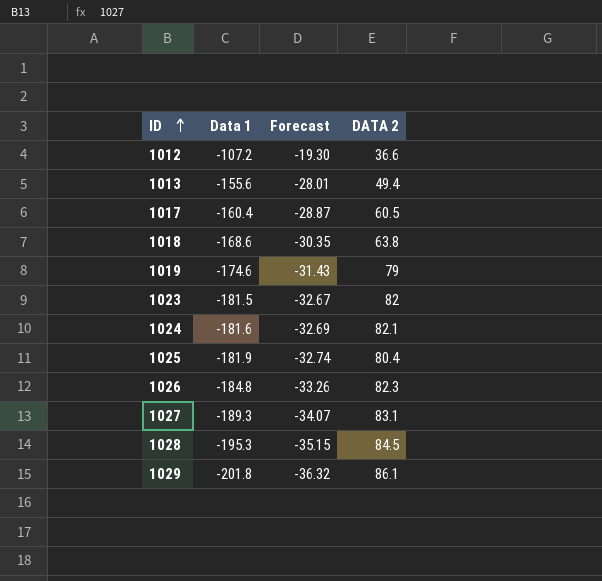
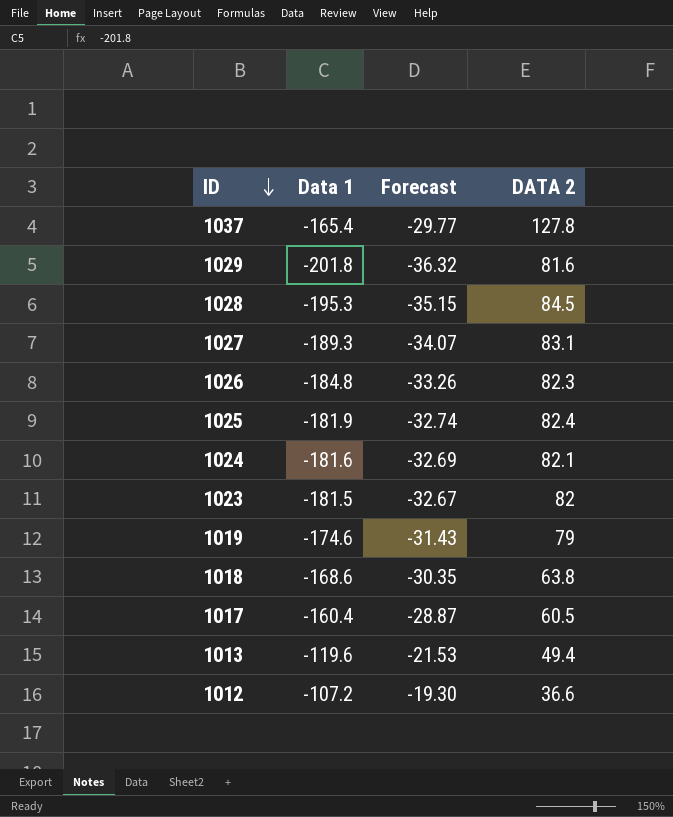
row order: ID ascending -> ID descending
row 1037: none -> -165.4 | -29.77 | 127.8
1029 | DATA 2: 86.1 -> 81.6
1025 | DATA 2: 80.4 -> 82.4
1013 | Data 1: -155.6 -> -119.6
1013 | Forecast: -28.01 -> -21.53

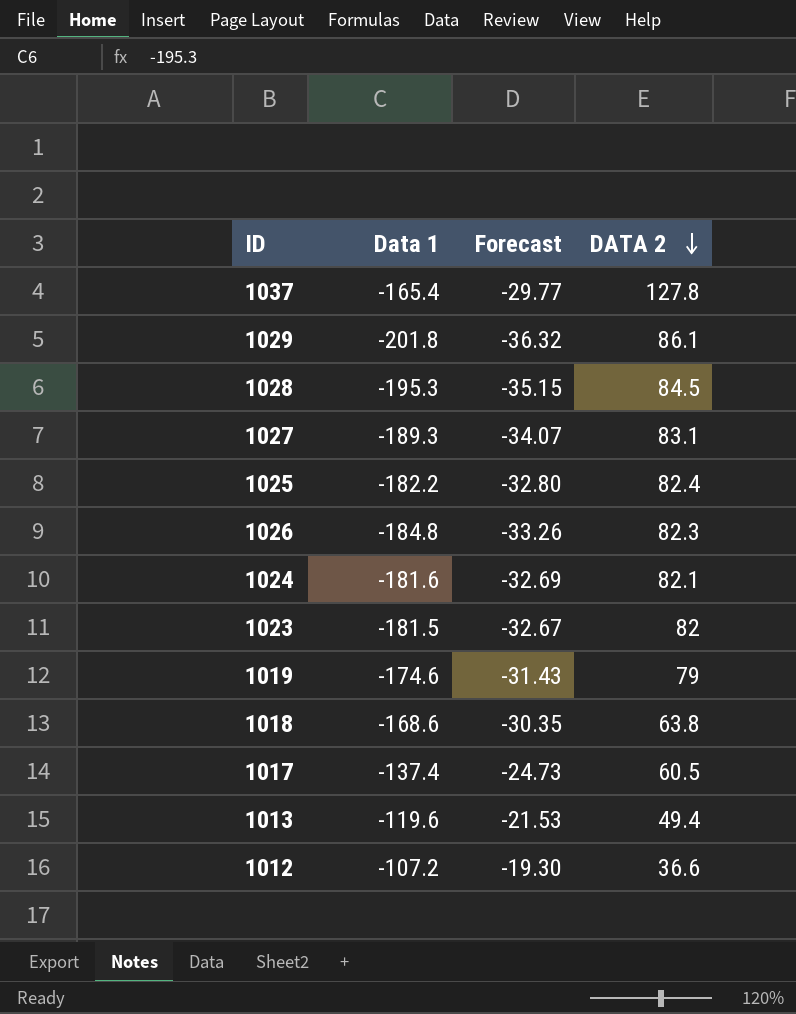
row order: ID descending -> DATA 2 descending
1029 | DATA 2: 81.6 -> 86.1
1025 | Data 1: -181.9 -> -182.2
1025 | Forecast: -32.74 -> -32.80
1017 | Data 1: -160.4 -> -137.4
1017 | Forecast: -28.87 -> -24.73

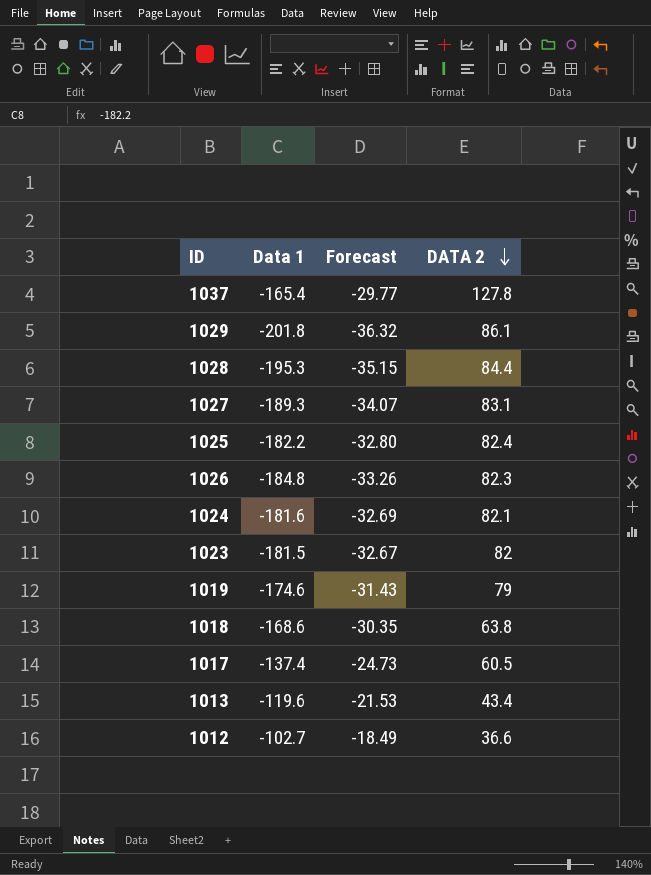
1028 | DATA 2: 84.5 -> 84.4
1013 | DATA 2: 49.4 -> 43.4
1012 | Data 1: -107.2 -> -102.7
1012 | Forecast: -19.30 -> -18.49

